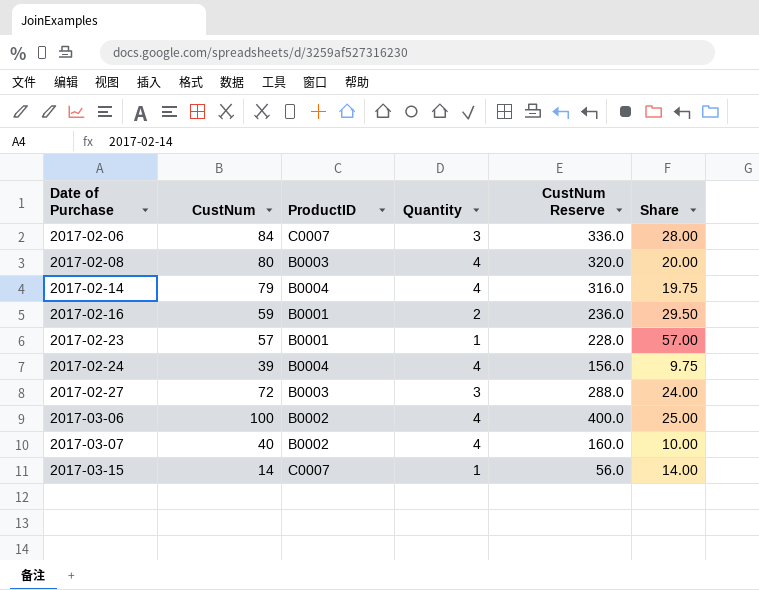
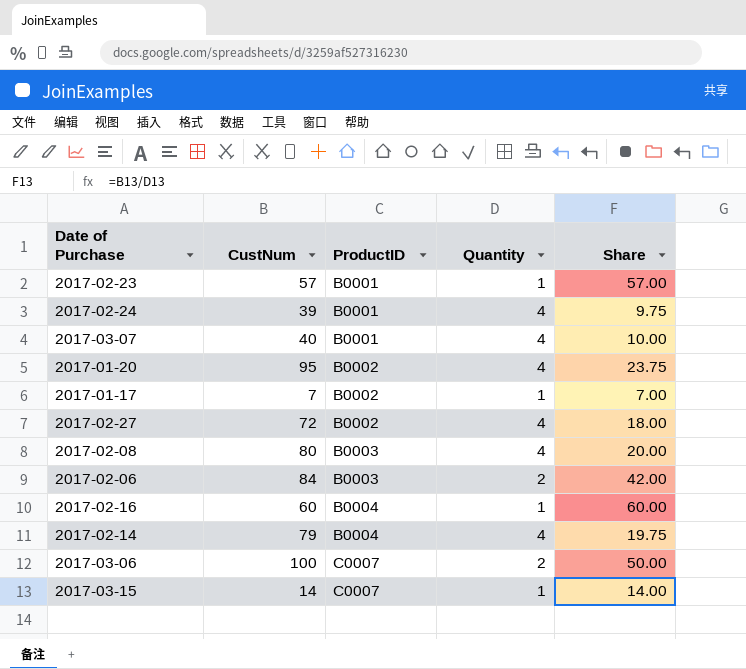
row order: Date of Purchase ascending -> ProductID ascending
column CustNum Reserve | formula: [CustNum] * 4 -> none
2017-02-24 | ProductID: B0004 -> B0001
2017-03-07 | ProductID: B0002 -> B0001
row 2017-01-20: none -> 95 | B0002 | 4 | 23.75
row 2017-01-17: none -> 7 | B0002 | 1 | 7.00
2017-02-27 | ProductID: B0003 -> B0002
2017-02-27 | Quantity: 3 -> 4
2017-02-27 | Share: 24.00 -> 18.00
2017-02-06 | ProductID: C0007 -> B0003
2017-02-06 | Quantity: 3 -> 2
2017-02-06 | Share: 28.00 -> 42.00
2017-02-16 | CustNum: 59 -> 60
2017-02-16 | ProductID: B0001 -> B0004
2017-02-16 | Quantity: 2 -> 1
2017-02-16 | Share: 29.50 -> 60.00
2017-03-06 | ProductID: B0002 -> C0007
2017-03-06 | Quantity: 4 -> 2
2017-03-06 | Share: 25.00 -> 50.00

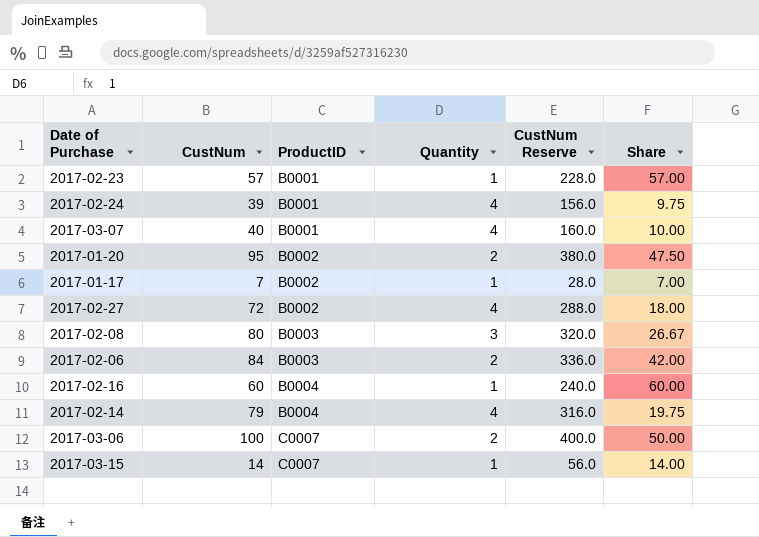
column CustNum Reserve | formula: none -> [CustNum] * 4
2017-01-20 | Quantity: 4 -> 2
2017-01-20 | Share: 23.75 -> 47.50
2017-02-08 | Quantity: 4 -> 3
2017-02-08 | Share: 20.00 -> 26.67

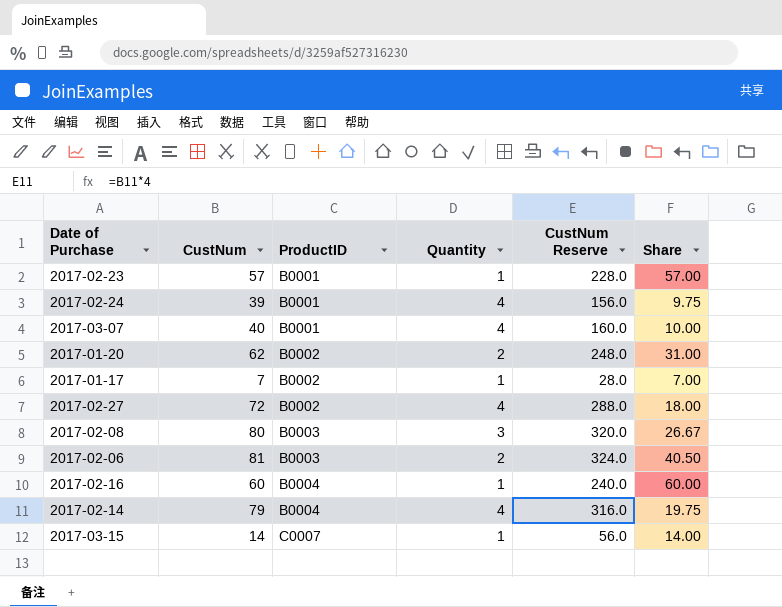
row 2017-03-06: 100 | C0007 | 2 | 400.0 | 50.00 -> none
2017-01-20 | CustNum: 95 -> 62
2017-01-20 | CustNum Reserve: 380.0 -> 248.0
2017-01-20 | Share: 47.50 -> 31.00
2017-02-06 | CustNum: 84 -> 81
2017-02-06 | CustNum Reserve: 336.0 -> 324.0
2017-02-06 | Share: 42.00 -> 40.50

